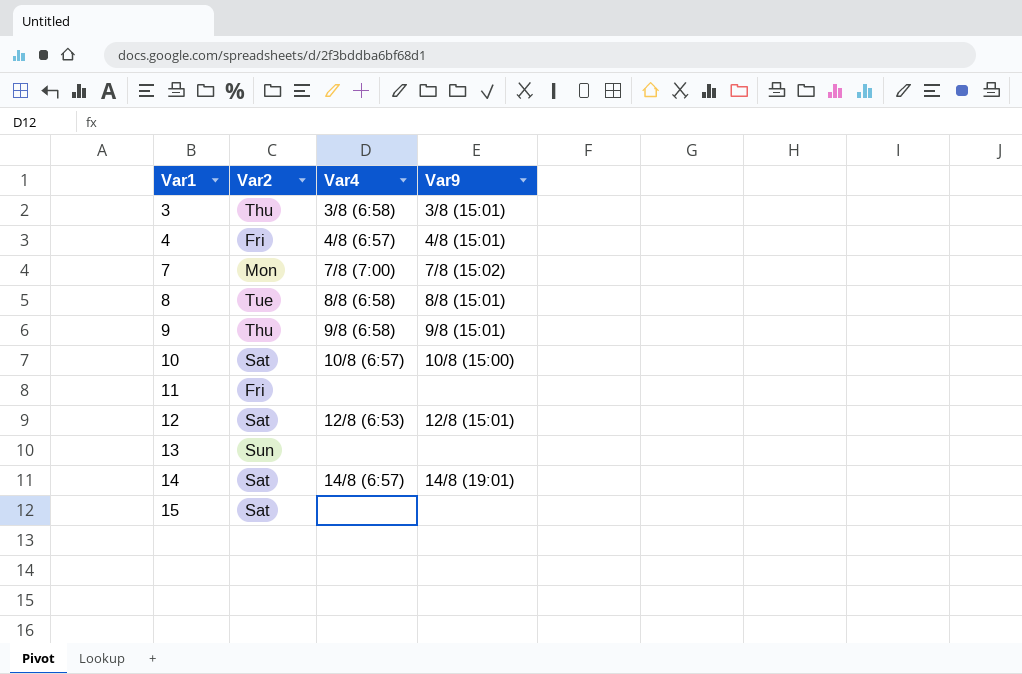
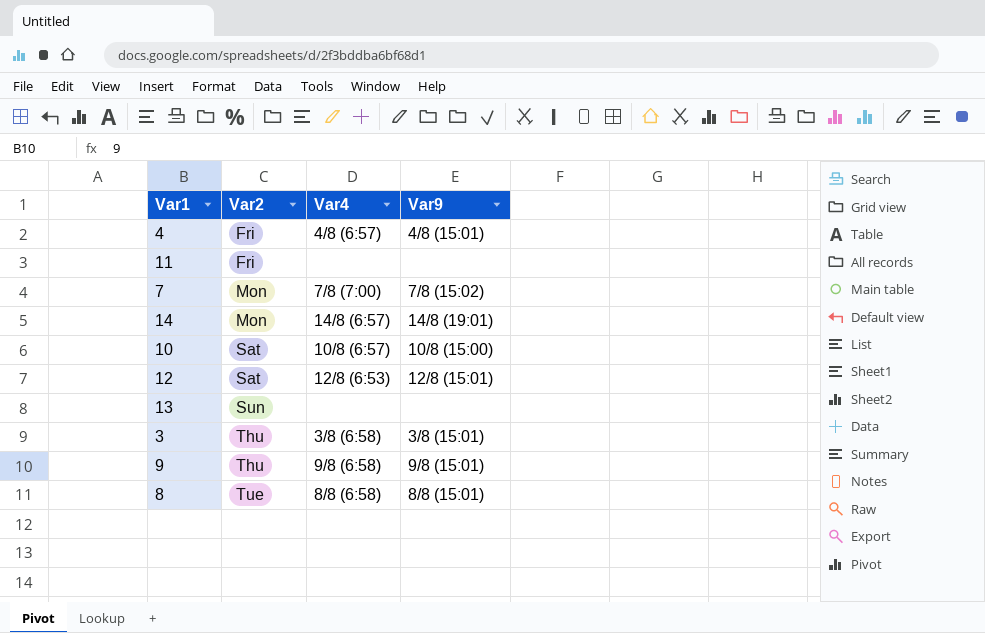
row order: Var1 ascending -> Var2 ascending
row 15: Sat | none | none -> none
14 | Var2: Sat -> Mon

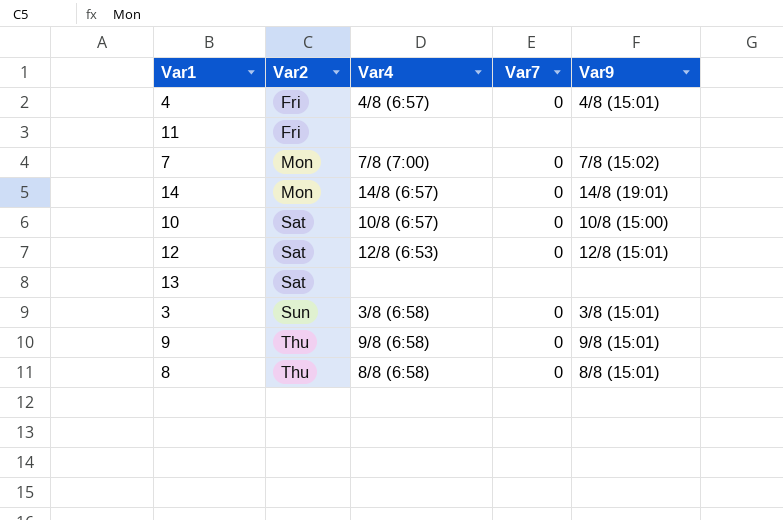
column Var7 | position: none -> 4
13 | Var2: Sun -> Sat
3 | Var2: Thu -> Sun
8 | Var2: Tue -> Thu

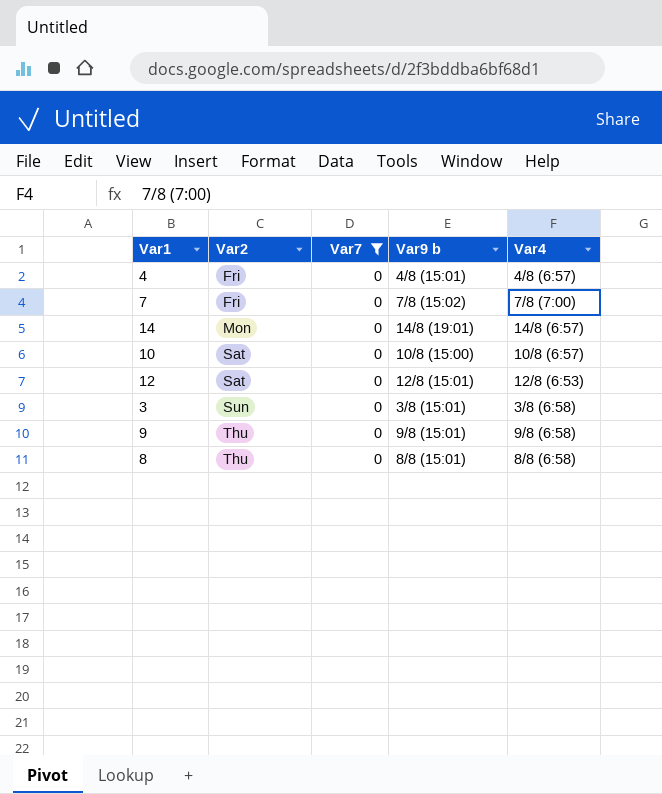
filter: none -> Var7 = 0
column name: Var9 -> Var9 b
column Var4 | position: 3 -> 5
7 | Var2: Mon -> Fri

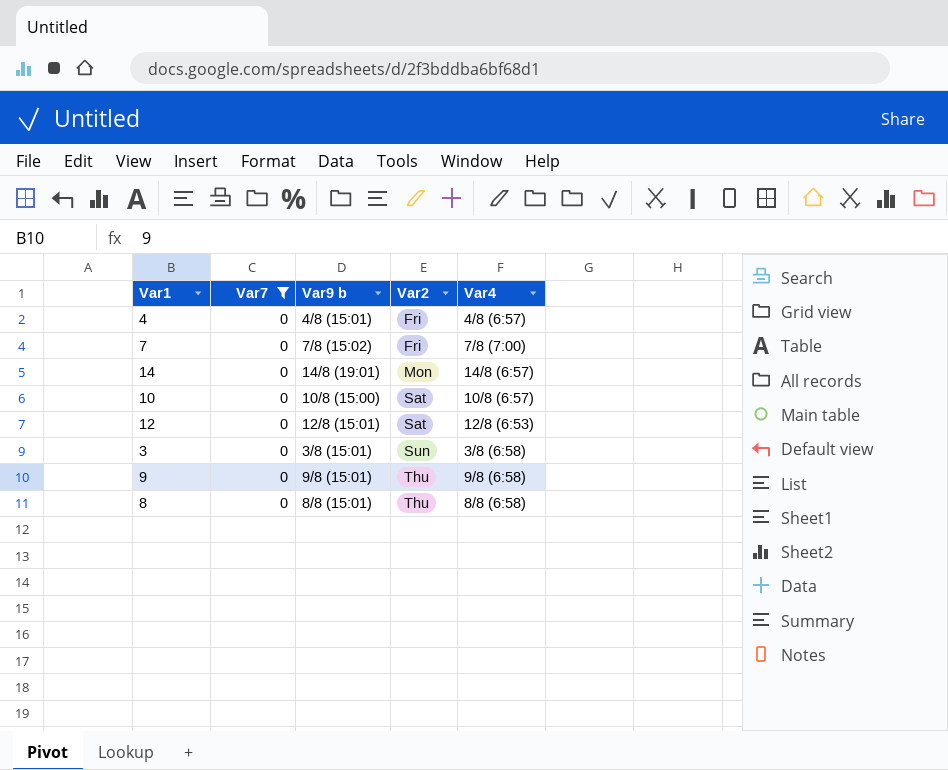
column Var2 | position: 2 -> 4

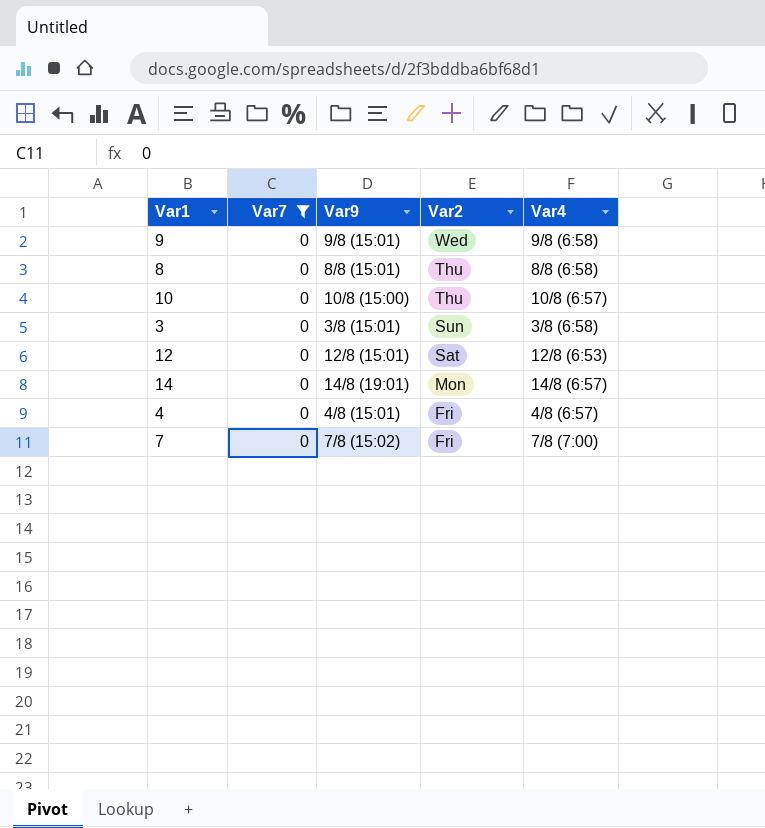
row order: Var2 ascending -> Var2 descending
column name: Var9 b -> Var9
9 | Var2: Thu -> Wed
10 | Var2: Sat -> Thu

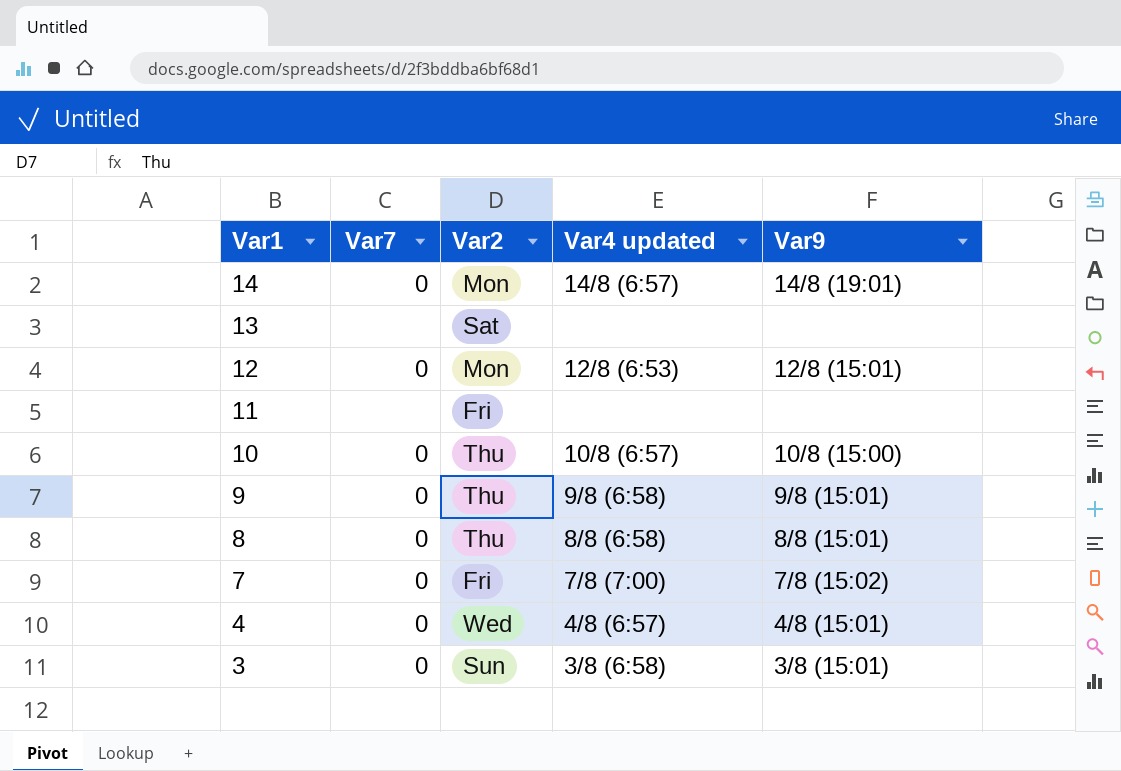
filter: Var7 = 0 -> none
row order: Var2 descending -> Var1 descending
column name: Var4 -> Var4 updated
column Var9 | position: 3 -> 5
12 | Var2: Sat -> Mon
9 | Var2: Wed -> Thu
4 | Var2: Fri -> Wed

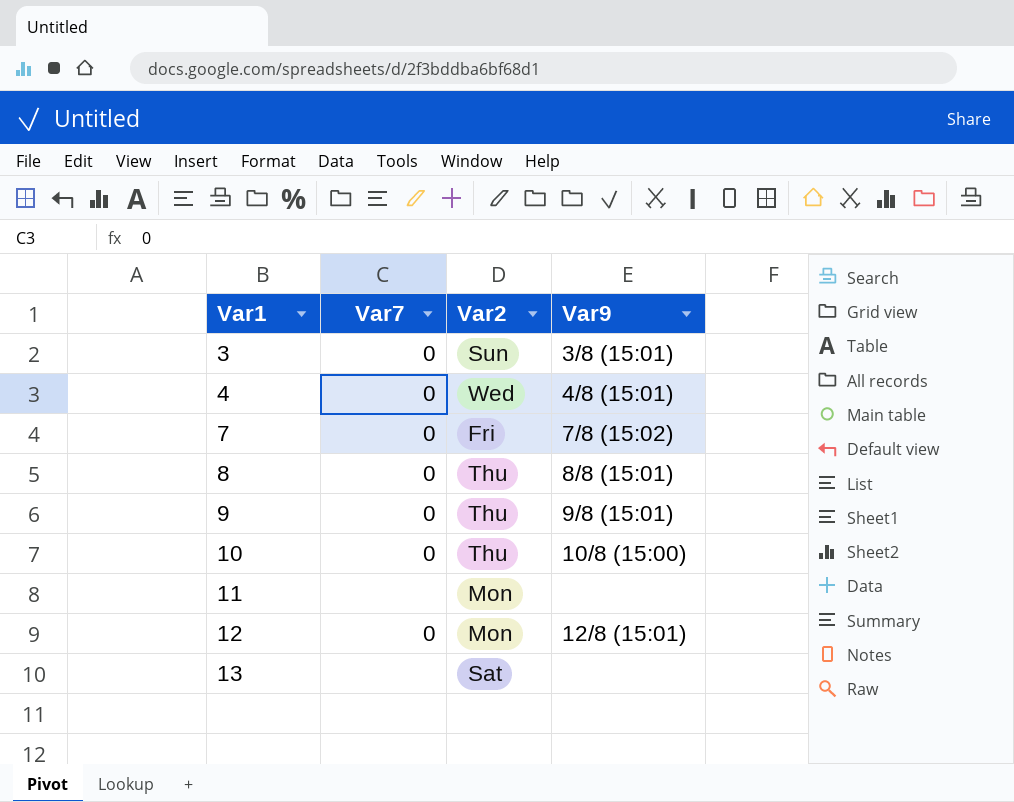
row order: Var1 descending -> Var1 ascending
column Var4 updated | position: 4 -> none
row 14: 0 | Mon | 14/8 (6:57) | 14/8 (19:01) -> none
11 | Var2: Fri -> Mon

